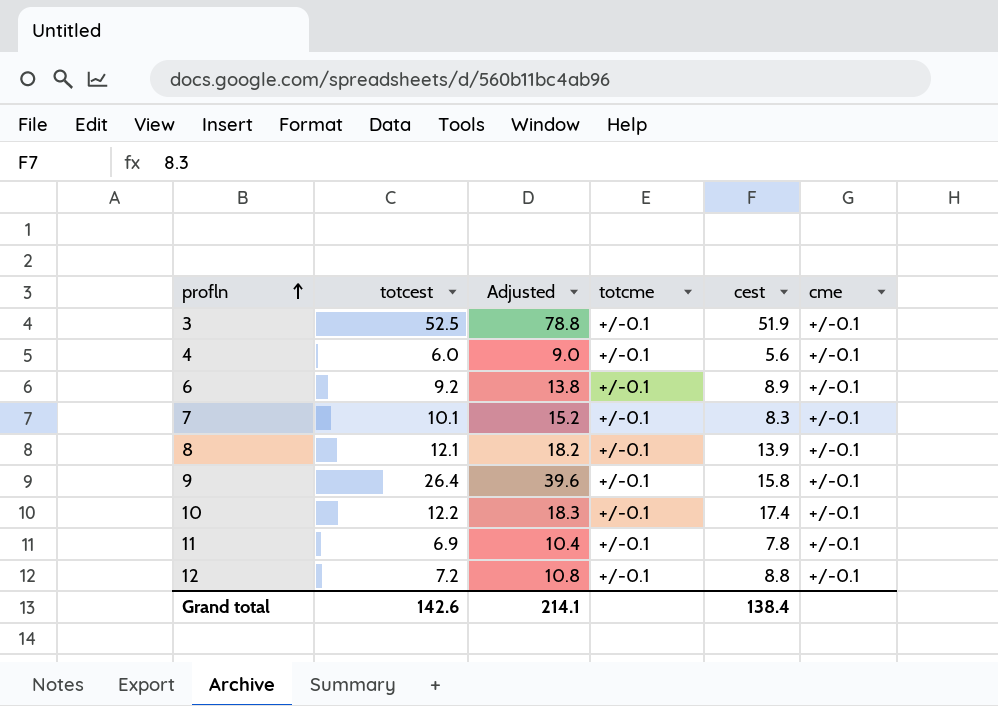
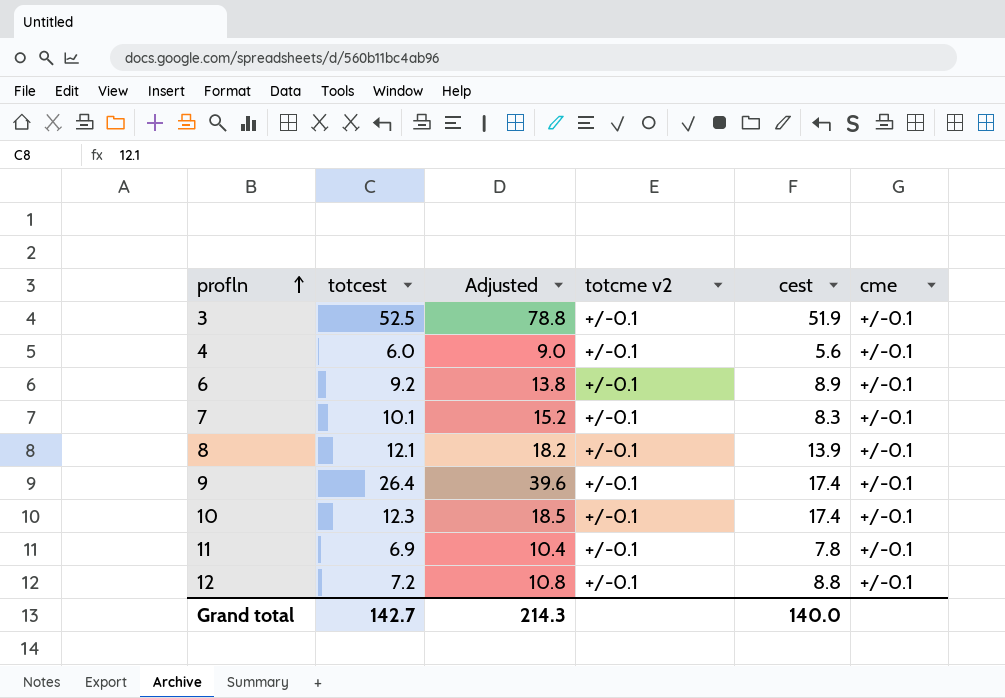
column name: totcme -> totcme v2
9 | cest: 15.8 -> 17.4
10 | totcest: 12.2 -> 12.3
10 | Adjusted: 18.3 -> 18.5
Grand total | totcest: 142.6 -> 142.7
Grand total | Adjusted: 214.1 -> 214.3
Grand total | cest: 138.4 -> 140.0

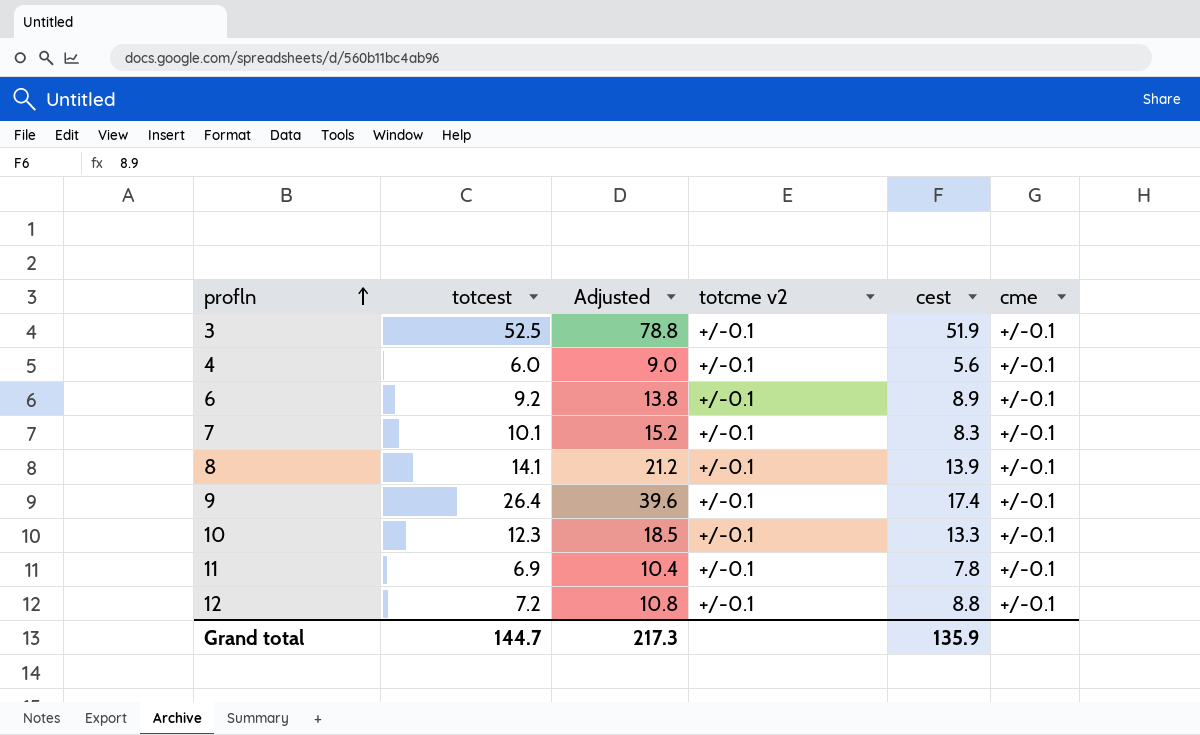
8 | totcest: 12.1 -> 14.1
8 | Adjusted: 18.2 -> 21.2
10 | cest: 17.4 -> 13.3
Grand total | totcest: 142.7 -> 144.7
Grand total | Adjusted: 214.3 -> 217.3
Grand total | cest: 140.0 -> 135.9

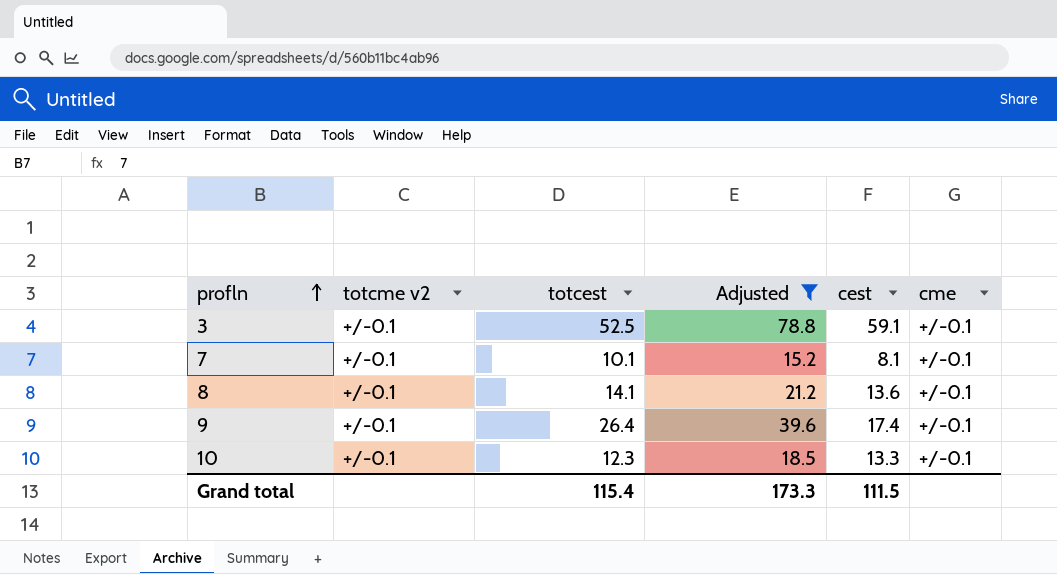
filter: none -> Adjusted >= 15.2
column totcme v2 | position: 4 -> 2
3 | cest: 51.9 -> 59.1
7 | cest: 8.3 -> 8.1
8 | cest: 13.9 -> 13.6
Grand total | totcest: 144.7 -> 115.4
Grand total | Adjusted: 217.3 -> 173.3
Grand total | cest: 135.9 -> 111.5

